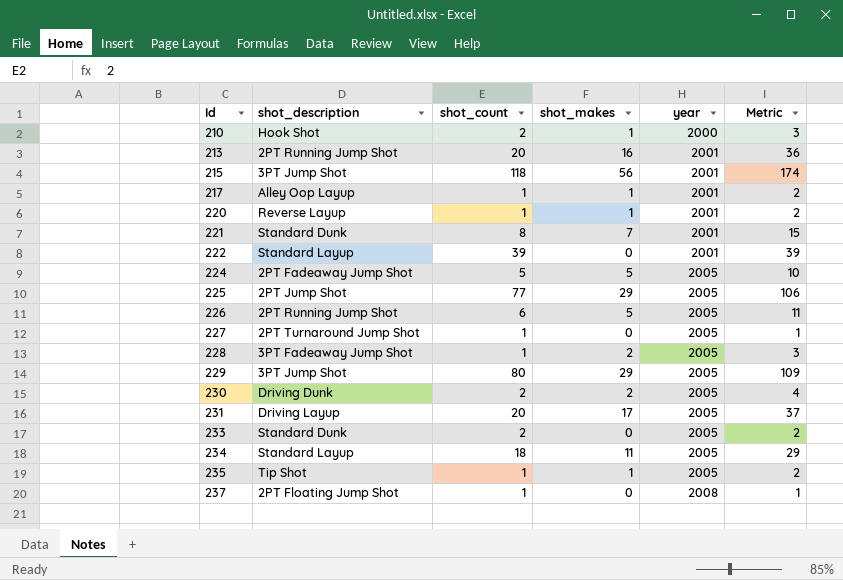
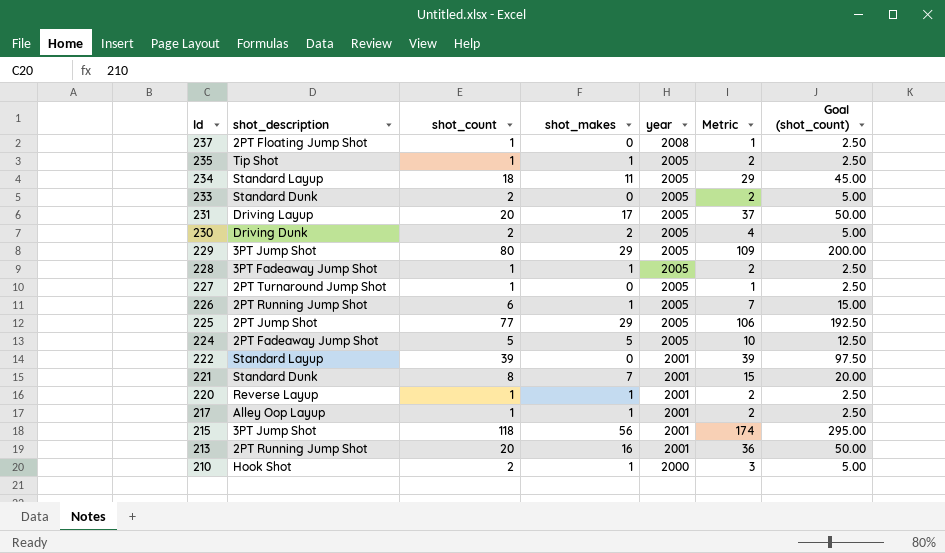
row order: Id ascending -> Id descending
column Goal (shot_count) | formula: none -> [shot_count] * 2.5
228 | shot_makes: 2 -> 1
228 | Metric: 3 -> 2
226 | shot_makes: 5 -> 1
226 | Metric: 11 -> 7

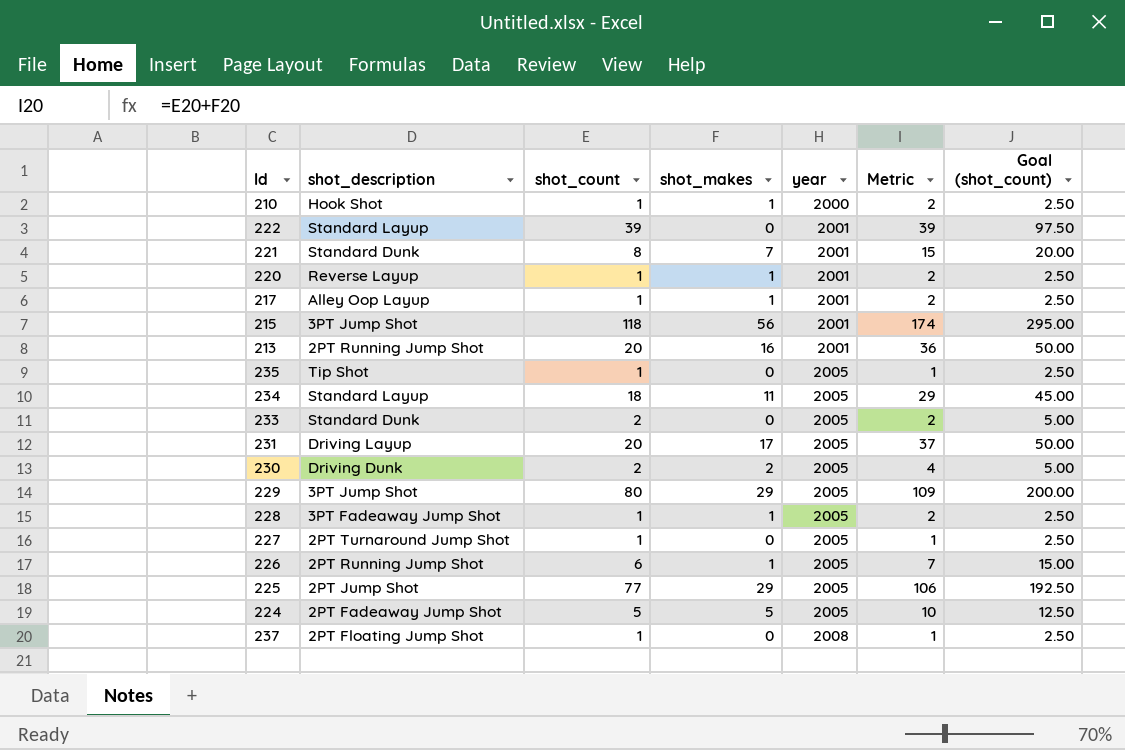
row order: Id descending -> year ascending
210 | shot_count: 2 -> 1
210 | Metric: 3 -> 2
210 | Goal (shot_count): 5.00 -> 2.50
235 | shot_makes: 1 -> 0
235 | Metric: 2 -> 1

